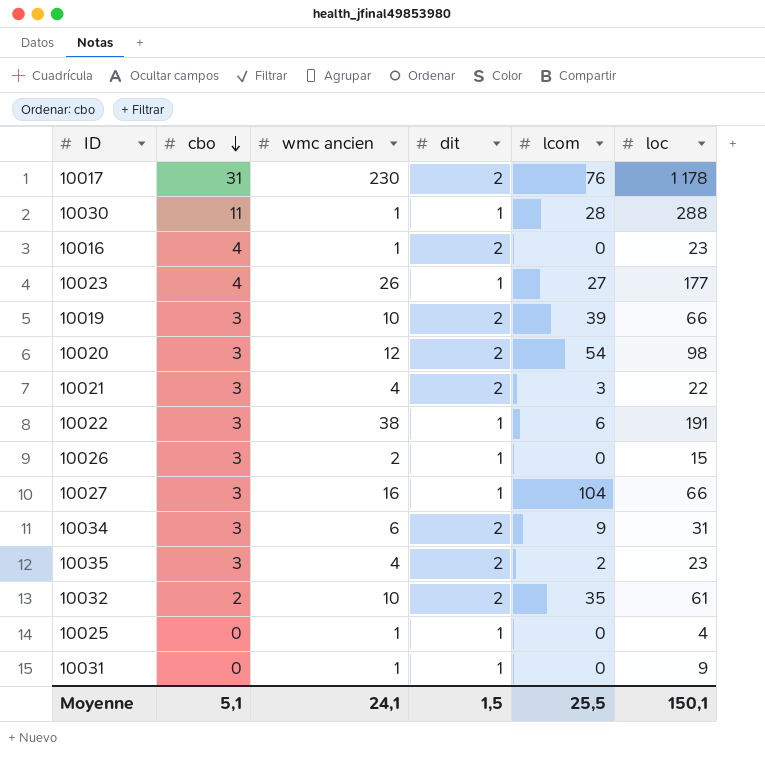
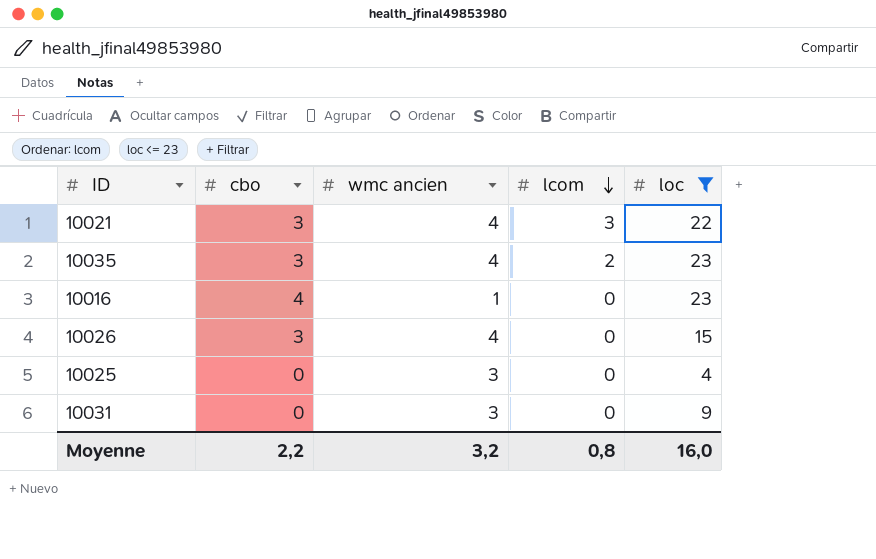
filter: none -> loc <= 23
row order: cbo descending -> lcom descending
column dit | position: 4 -> none
10026 | wmc ancien: 2 -> 4
10025 | wmc ancien: 1 -> 3
10031 | wmc ancien: 1 -> 3
Moyenne | cbo: 5,1 -> 2,2
Moyenne | wmc ancien: 24,1 -> 3,2
Moyenne | lcom: 25,5 -> 0,8
Moyenne | loc: 150,1 -> 16,0

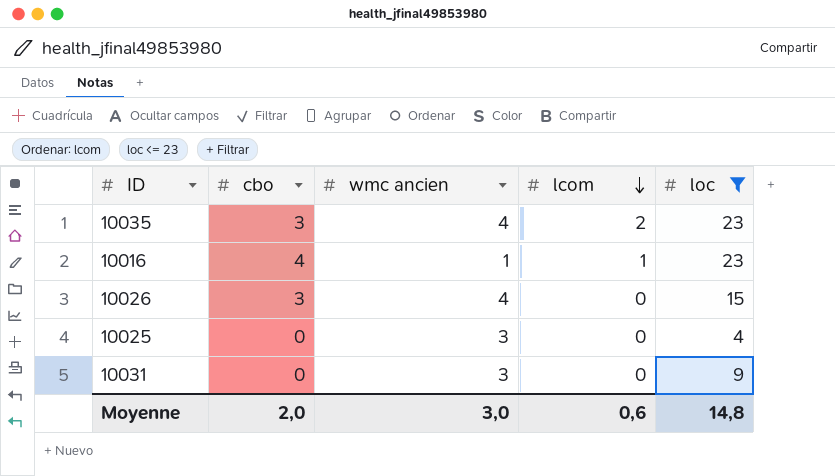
row 10021: 3 | 4 | 3 | 22 -> none
10016 | lcom: 0 -> 1
Moyenne | cbo: 2,2 -> 2,0
Moyenne | wmc ancien: 3,2 -> 3,0
Moyenne | lcom: 0,8 -> 0,6
Moyenne | loc: 16,0 -> 14,8

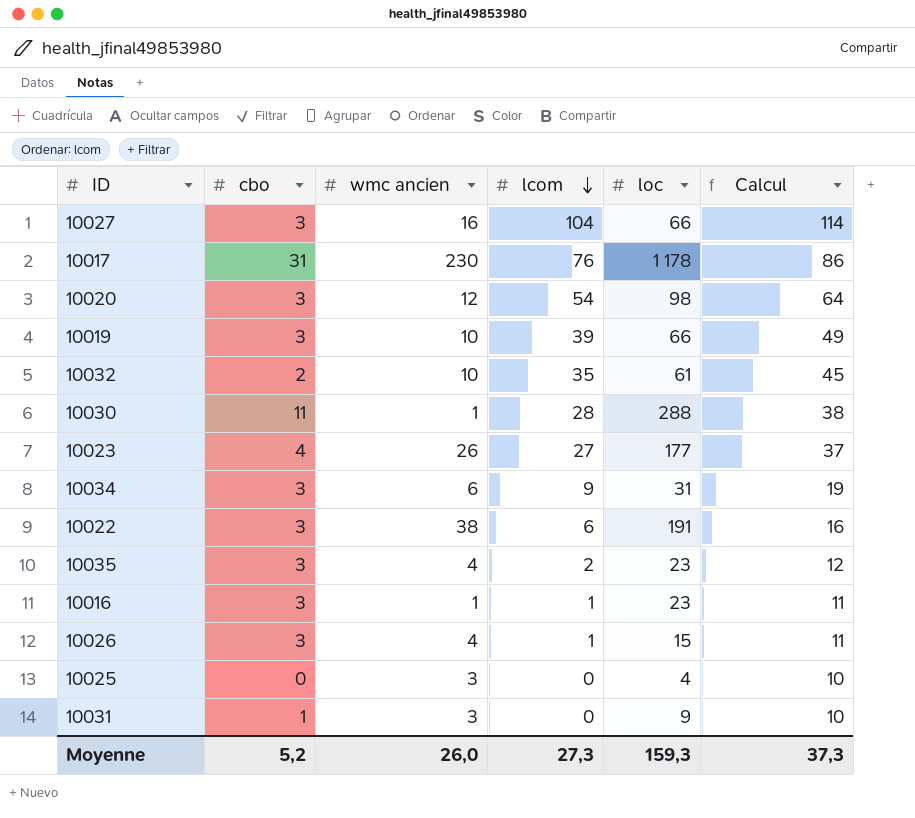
filter: loc <= 23 -> none
column Calcul | formula: none -> [lcom] + 10
10016 | cbo: 4 -> 3
10026 | lcom: 0 -> 1
10031 | cbo: 0 -> 1
Moyenne | cbo: 2,0 -> 5,2
Moyenne | wmc ancien: 3,0 -> 26,0
Moyenne | lcom: 0,6 -> 27,3
Moyenne | loc: 14,8 -> 159,3

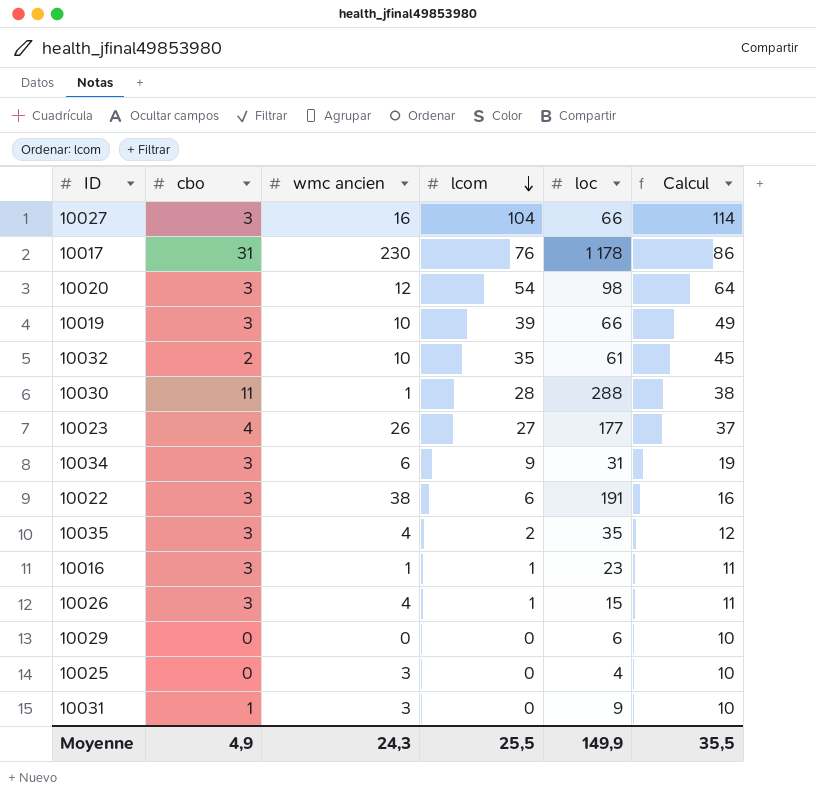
10035 | loc: 23 -> 35
row 10029: none -> 0 | 0 | 0 | 6 | 10
Moyenne | cbo: 5,2 -> 4,9
Moyenne | wmc ancien: 26,0 -> 24,3
Moyenne | lcom: 27,3 -> 25,5
Moyenne | loc: 159,3 -> 149,9
Moyenne | Calcul: 37,3 -> 35,5

